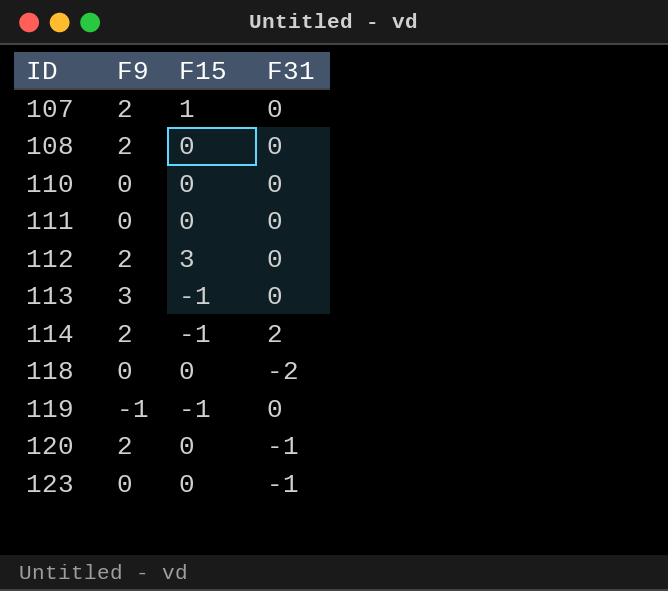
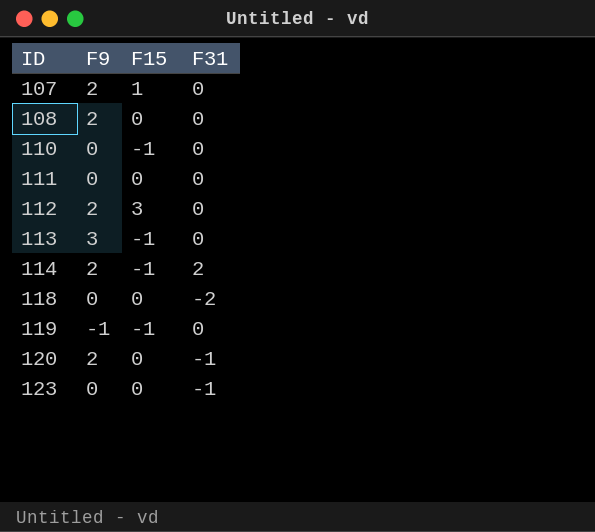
110 | F15: 0 -> -1

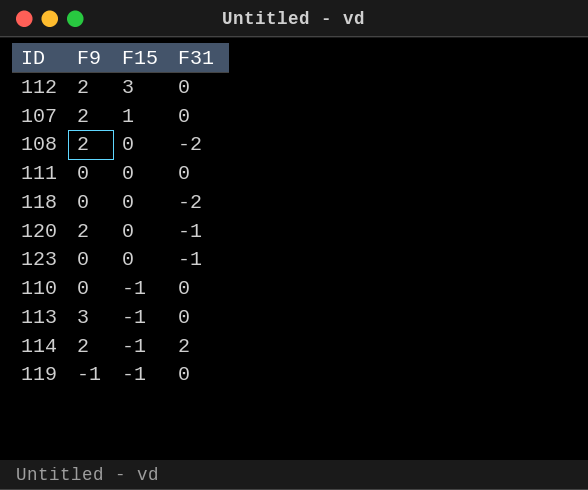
row order: ID ascending -> F15 descending
108 | F31: 0 -> -2

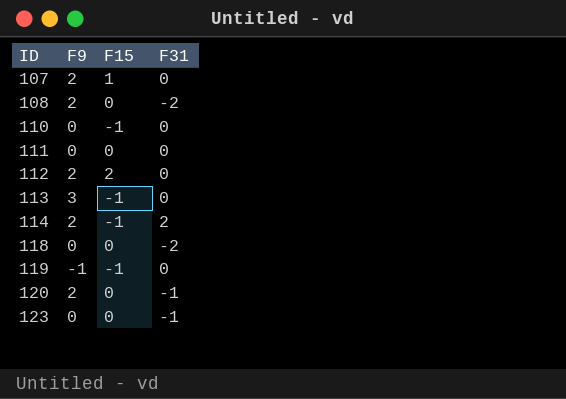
row order: F15 descending -> ID ascending
112 | F15: 3 -> 2

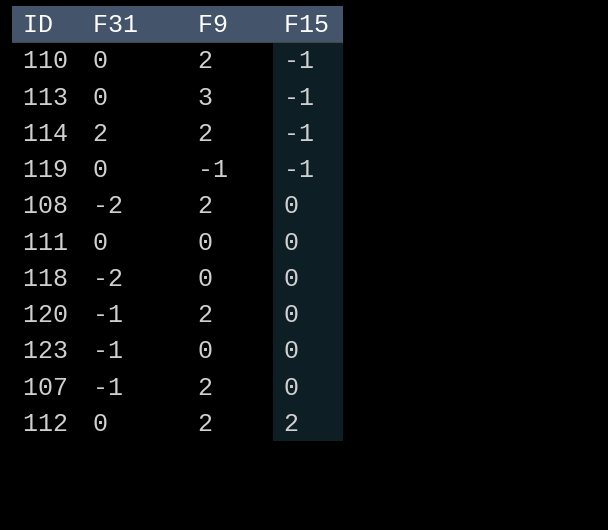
row order: ID ascending -> F15 ascending
column F31 | position: 4 -> 2
110 | F9: 0 -> 2
107 | F31: 0 -> -1
107 | F15: 1 -> 0

